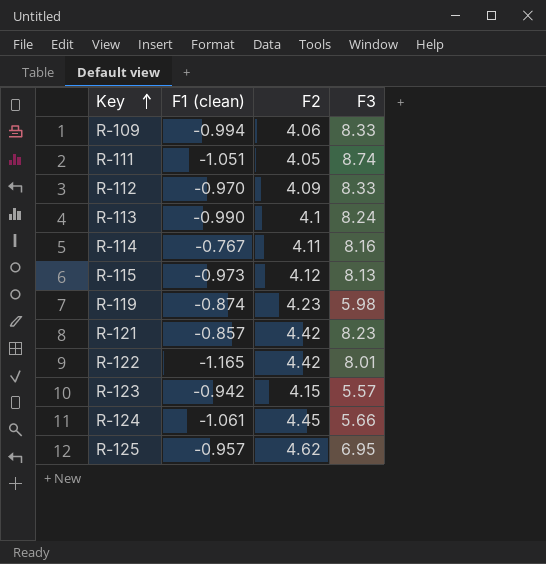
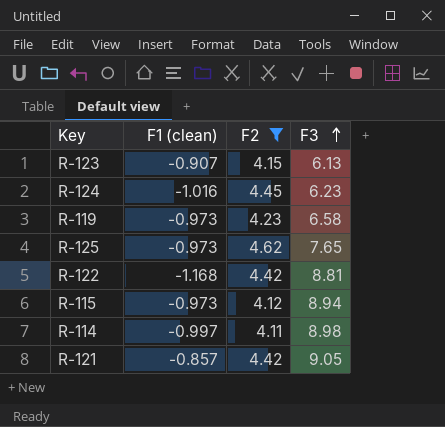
filter: none -> F2 >= 4.11
row order: Key ascending -> F3 ascending
R-123 | F1 (clean): -0.942 -> -0.907
R-123 | F3: 5.57 -> 6.13
R-124 | F1 (clean): -1.061 -> -1.016
R-124 | F3: 5.66 -> 6.23
R-119 | F1 (clean): -0.874 -> -0.973
R-119 | F3: 5.98 -> 6.58
R-125 | F1 (clean): -0.957 -> -0.973
R-125 | F3: 6.95 -> 7.65
R-122 | F1 (clean): -1.165 -> -1.168
R-122 | F3: 8.01 -> 8.81
R-115 | F3: 8.13 -> 8.94
R-114 | F1 (clean): -0.767 -> -0.997
R-114 | F3: 8.16 -> 8.98
R-121 | F3: 8.23 -> 9.05

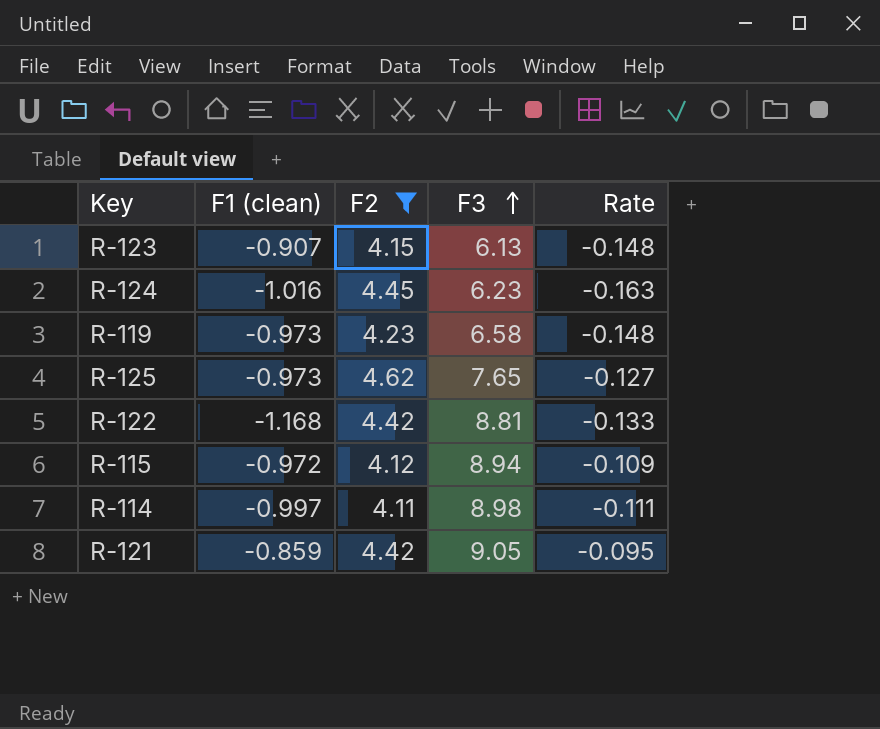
column Rate | formula: none -> [F1 (clean)] / [F3]
R-115 | F1 (clean): -0.973 -> -0.972
R-121 | F1 (clean): -0.857 -> -0.859

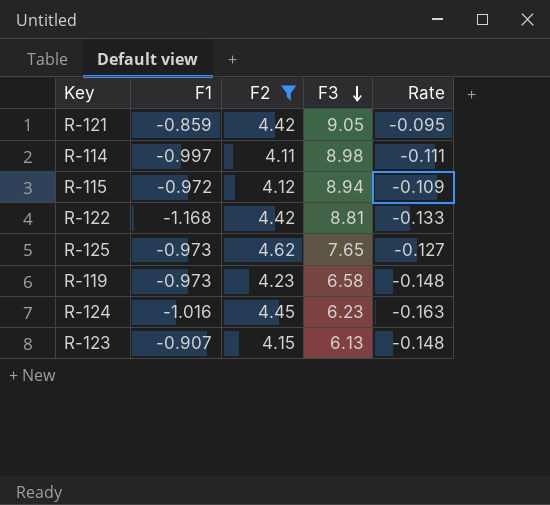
row order: F3 ascending -> F3 descending
column name: F1 (clean) -> F1

